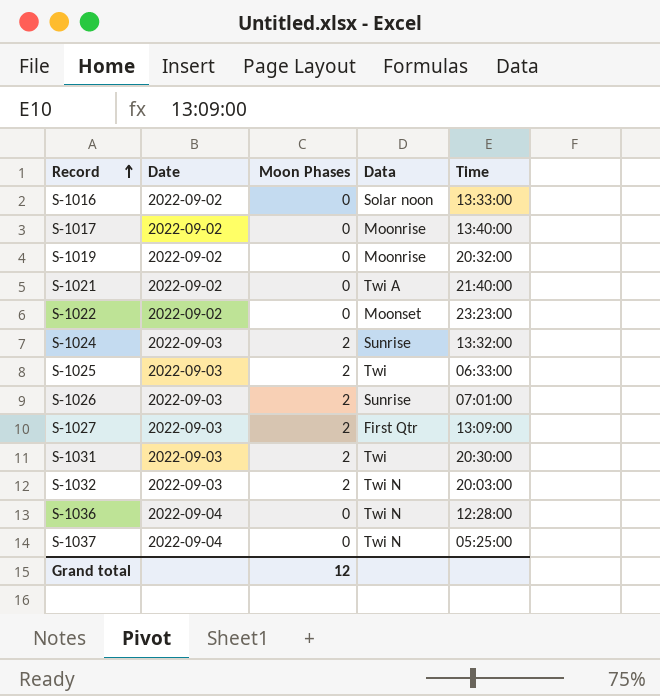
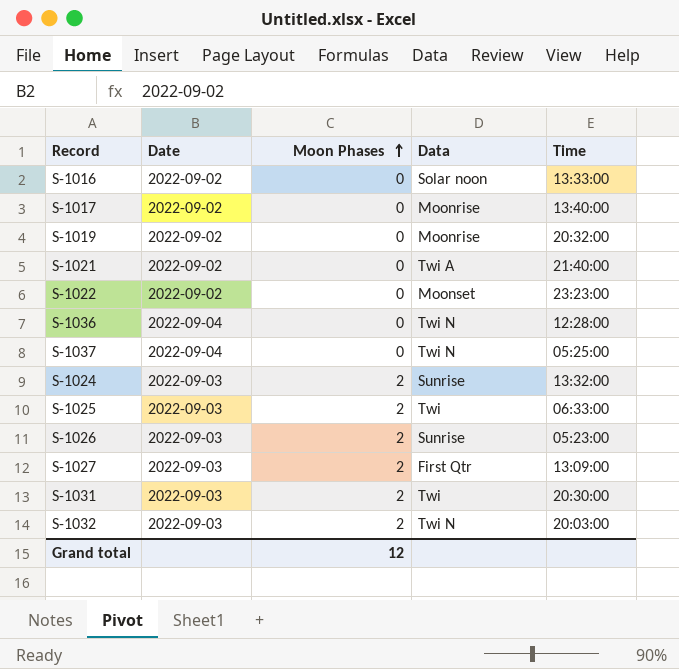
row order: Record ascending -> Moon Phases ascending
S-1026 | Time: 07:01:00 -> 05:23:00

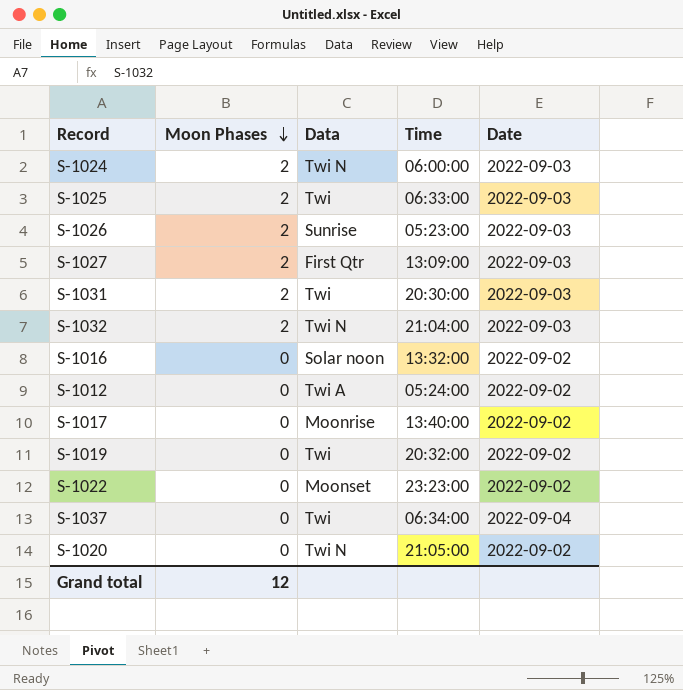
row order: Moon Phases ascending -> Moon Phases descending
column Date | position: 2 -> 5
row S-1021: 2022-09-02 | 0 | Twi A | 21:40:00 -> none
row S-1036: 2022-09-04 | 0 | Twi N | 12:28:00 -> none
S-1024 | Data: Sunrise -> Twi N
S-1024 | Time: 13:32:00 -> 06:00:00
S-1032 | Time: 20:03:00 -> 21:04:00
S-1016 | Time: 13:33:00 -> 13:32:00
row S-1012: none -> 0 | Twi A | 05:24:00 | 2022-09-02
S-1019 | Data: Moonrise -> Twi
S-1037 | Data: Twi N -> Twi
S-1037 | Time: 05:25:00 -> 06:34:00
row S-1020: none -> 0 | Twi N | 21:05:00 | 2022-09-02

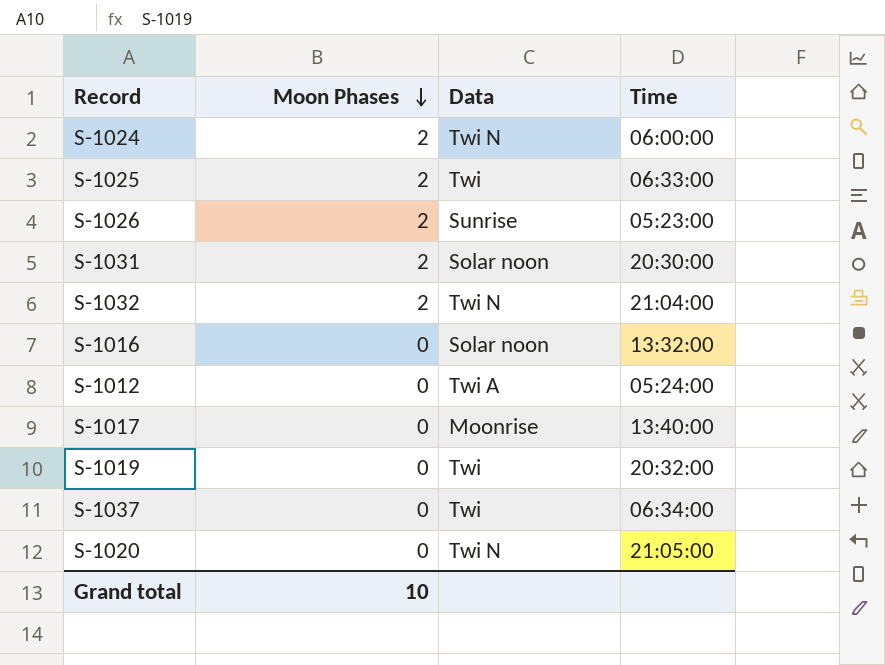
column Date | position: 5 -> none
row S-1027: 2 | First Qtr | 13:09:00 | 2022-09-03 -> none
row S-1022: 0 | Moonset | 23:23:00 | 2022-09-02 -> none
S-1031 | Data: Twi -> Solar noon
Grand total | Moon Phases: 12 -> 10

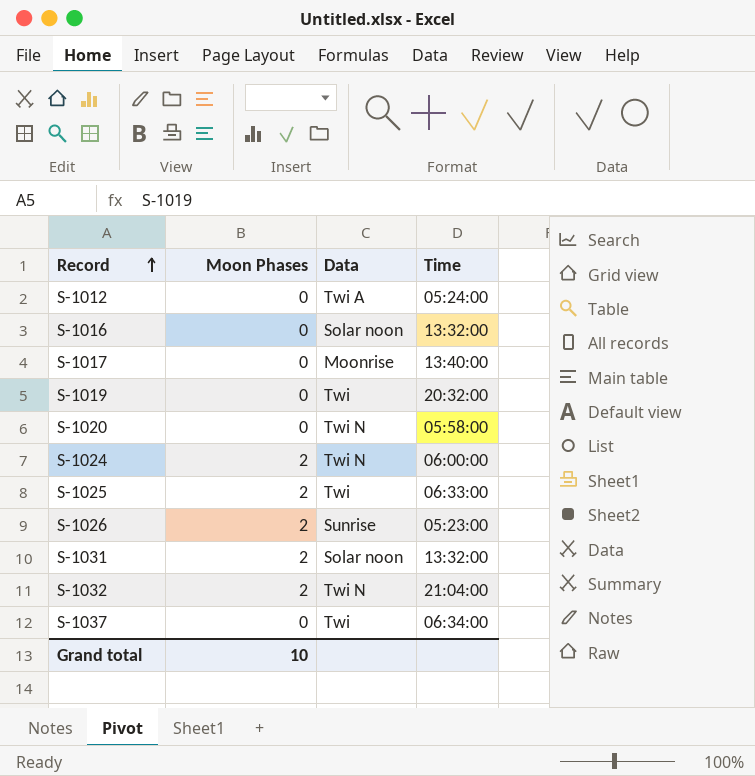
row order: Moon Phases descending -> Record ascending
S-1020 | Time: 21:05:00 -> 05:58:00
S-1031 | Time: 20:30:00 -> 13:32:00

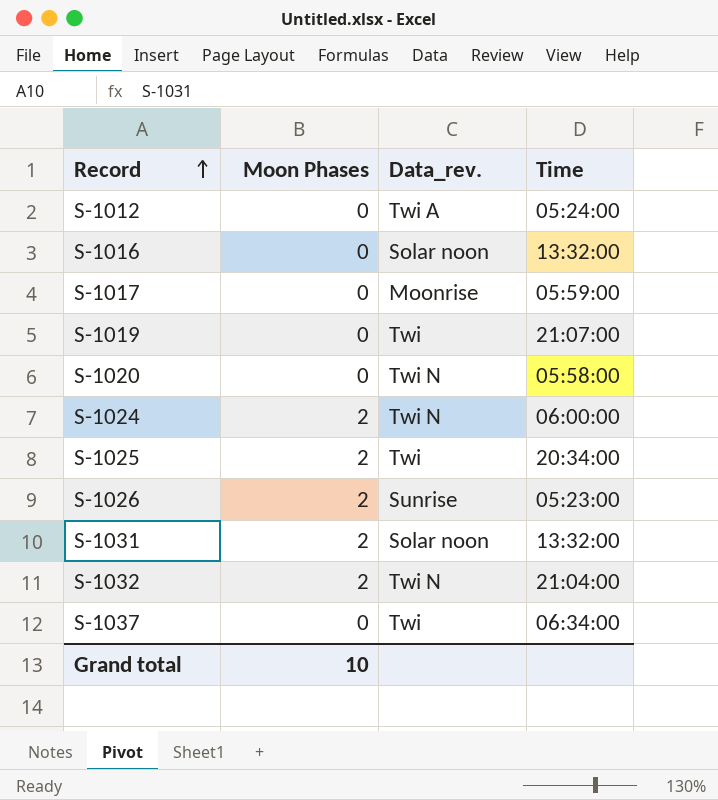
column name: Data -> Data_rev.
S-1017 | Time: 13:40:00 -> 05:59:00
S-1019 | Time: 20:32:00 -> 21:07:00
S-1025 | Time: 06:33:00 -> 20:34:00

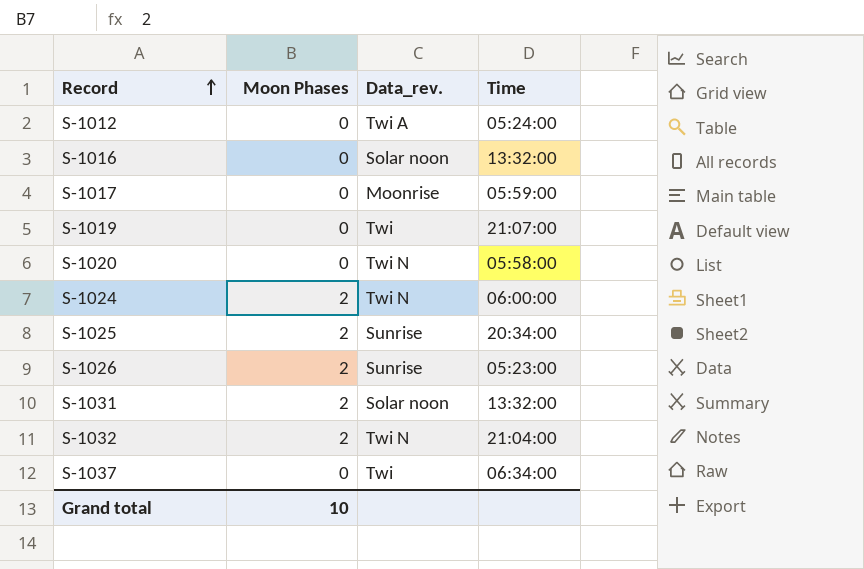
S-1025 | Data_rev.: Twi -> Sunrise

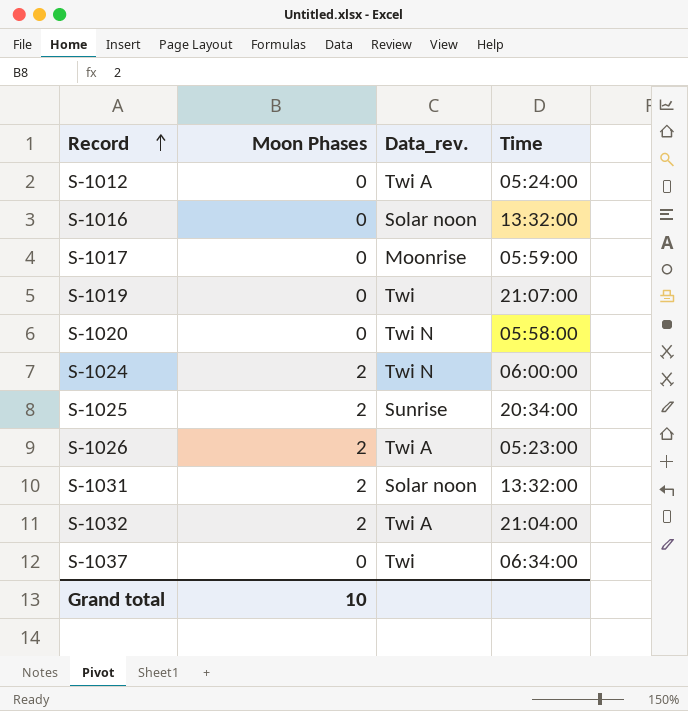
S-1026 | Data_rev.: Sunrise -> Twi A
S-1032 | Data_rev.: Twi N -> Twi A

